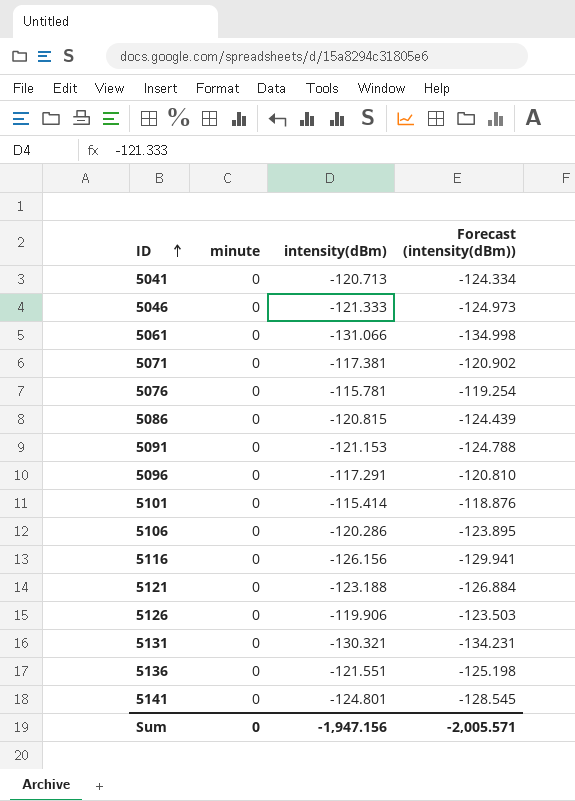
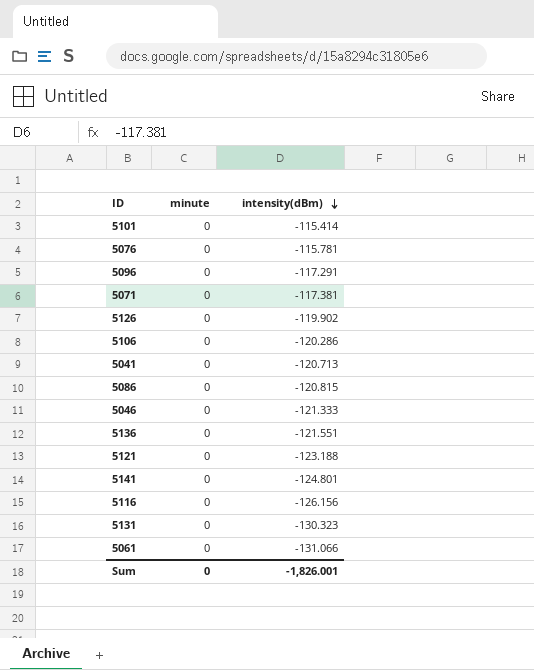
row order: ID ascending -> intensity(dBm) descending
column Forecast (intensity(dBm)) | formula: [intensity(dBm)] * 1.03 -> none
row 5091: 0 | -121.153 | -124.788 -> none
5126 | intensity(dBm): -119.906 -> -119.902
5131 | intensity(dBm): -130.321 -> -130.323
Sum | intensity(dBm): -1,947.156 -> -1,826.001

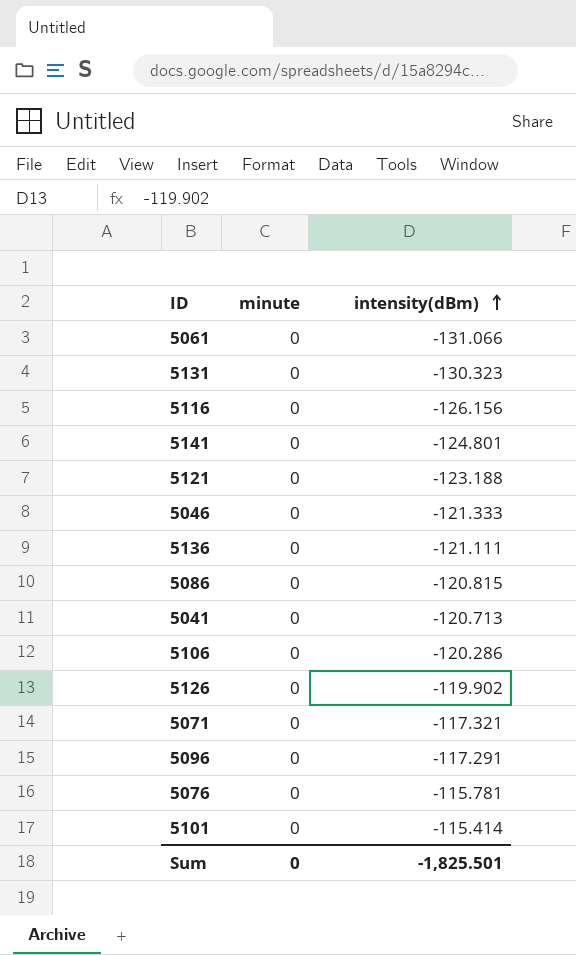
row order: intensity(dBm) descending -> intensity(dBm) ascending
5136 | intensity(dBm): -121.551 -> -121.111
5071 | intensity(dBm): -117.381 -> -117.321
Sum | intensity(dBm): -1,826.001 -> -1,825.501

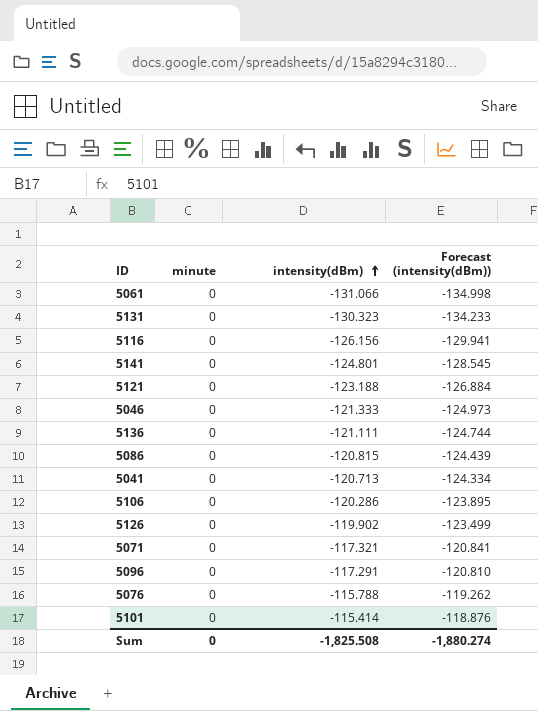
column Forecast (intensity(dBm)) | formula: none -> [intensity(dBm)] * 1.03
5076 | intensity(dBm): -115.781 -> -115.788
Sum | intensity(dBm): -1,825.501 -> -1,825.508

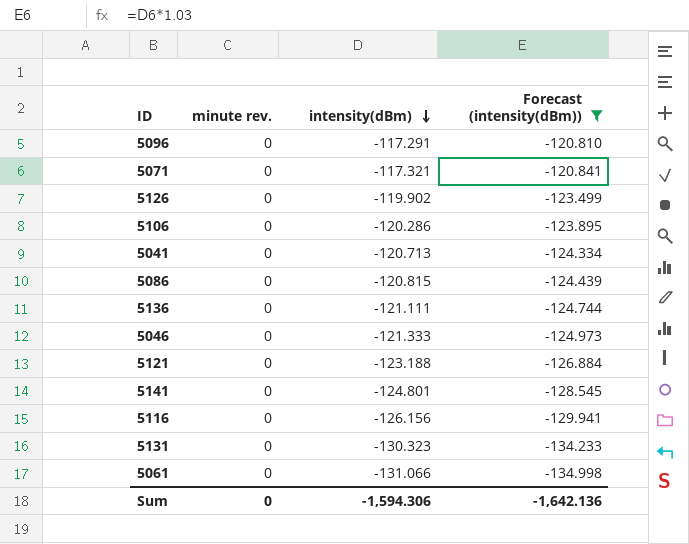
filter: none -> Forecast (intensity(dBm)) <= -120.810
row order: intensity(dBm) ascending -> intensity(dBm) descending
column name: minute -> minute rev.
Sum | intensity(dBm): -1,825.508 -> -1,594.306
Sum | Forecast (intensity(dBm)): -1,880.274 -> -1,642.136

